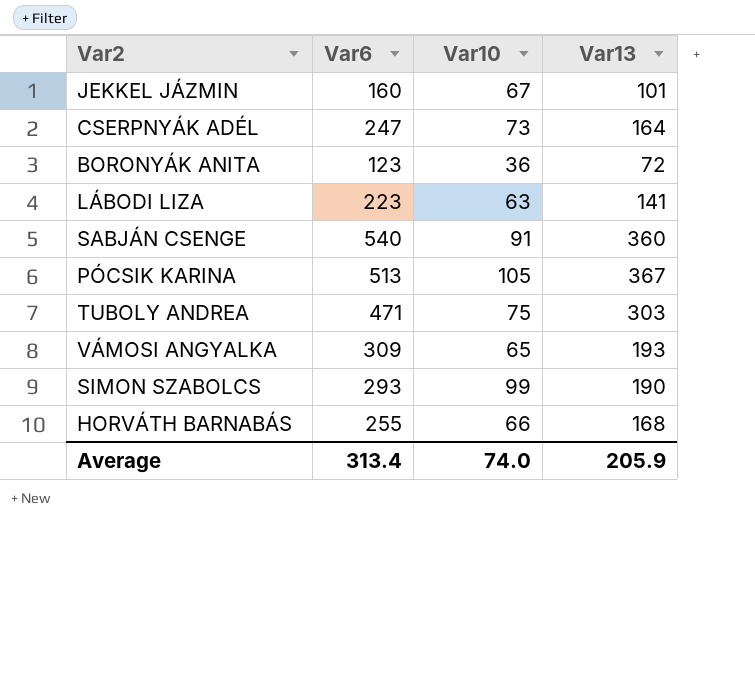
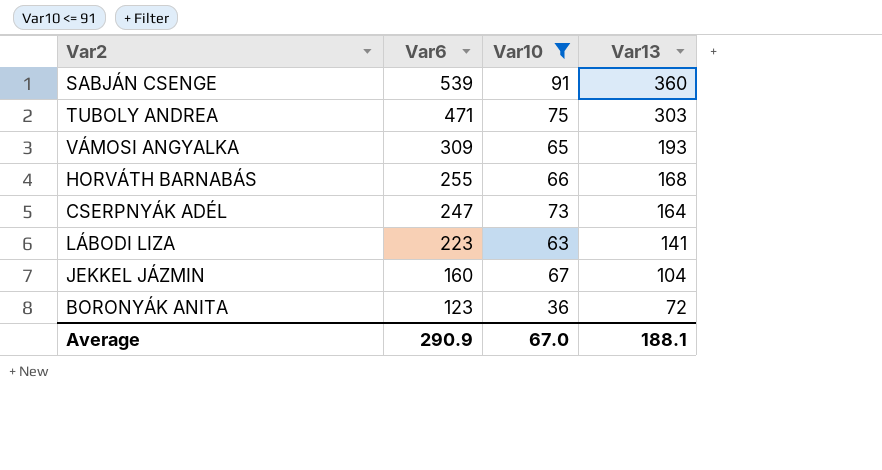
filter: none -> Var10 <= 91
row order: none -> Var6 descending
SABJÁN CSENGE | Var6: 540 -> 539
JEKKEL JÁZMIN | Var13: 101 -> 104
Average | Var6: 313.4 -> 290.9
Average | Var10: 74.0 -> 67.0
Average | Var13: 205.9 -> 188.1

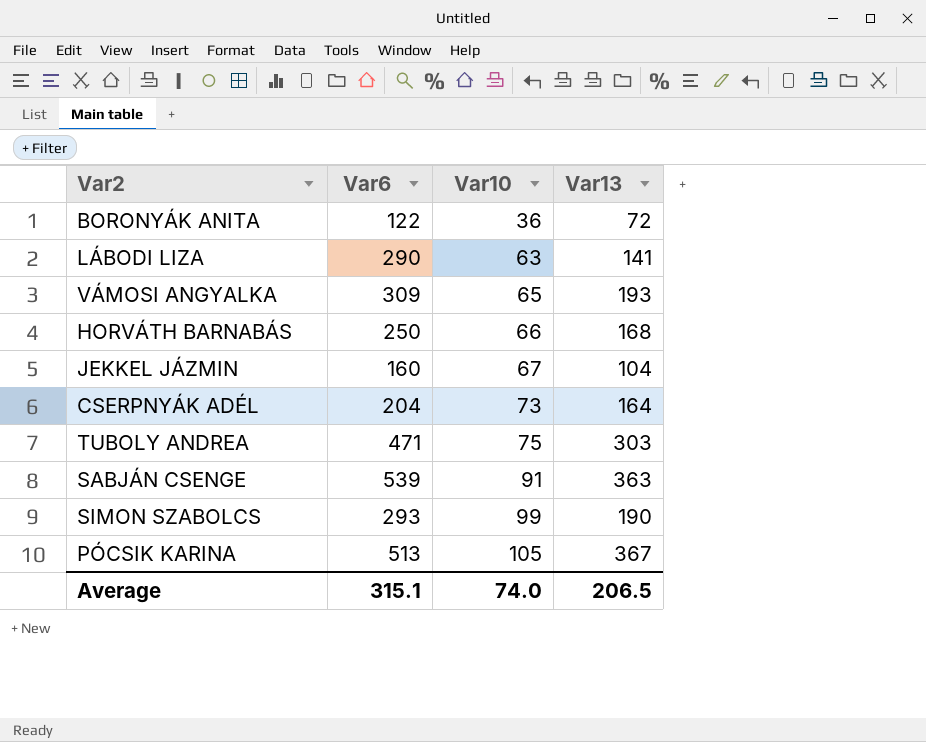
filter: Var10 <= 91 -> none
row order: Var6 descending -> Var10 ascending
BORONYÁK ANITA | Var6: 123 -> 122
LÁBODI LIZA | Var6: 223 -> 290
HORVÁTH BARNABÁS | Var6: 255 -> 250
CSERPNYÁK ADÉL | Var6: 247 -> 204
SABJÁN CSENGE | Var13: 360 -> 363
Average | Var6: 290.9 -> 315.1
Average | Var10: 67.0 -> 74.0
Average | Var13: 188.1 -> 206.5

